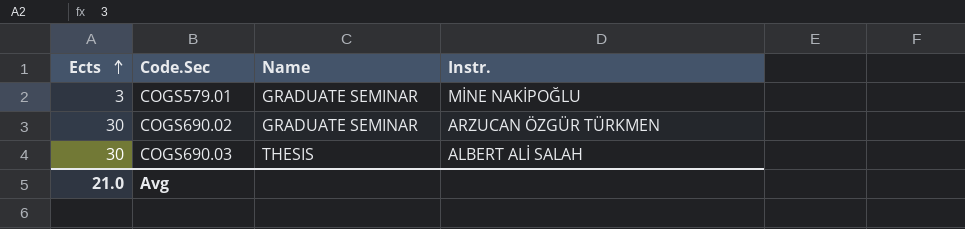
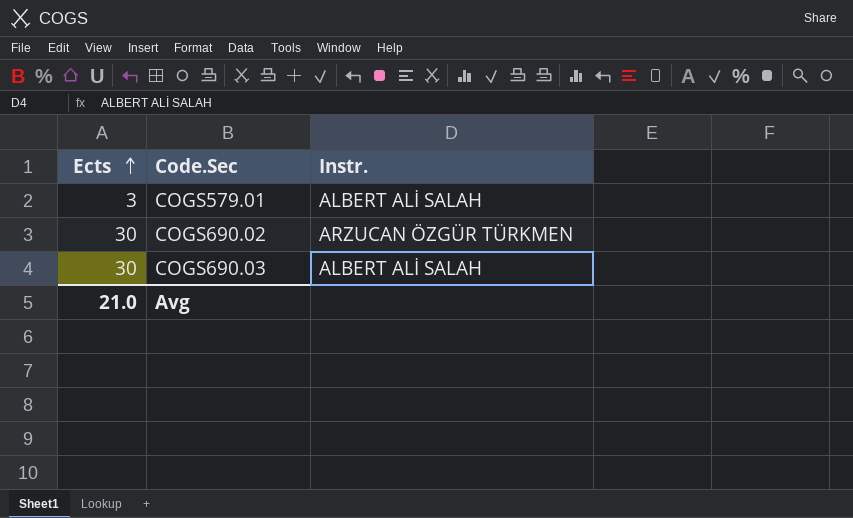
column Name | position: 3 -> none
COGS579.01 | Instr.: MİNE NAKİPOĞLU -> ALBERT ALİ SALAH

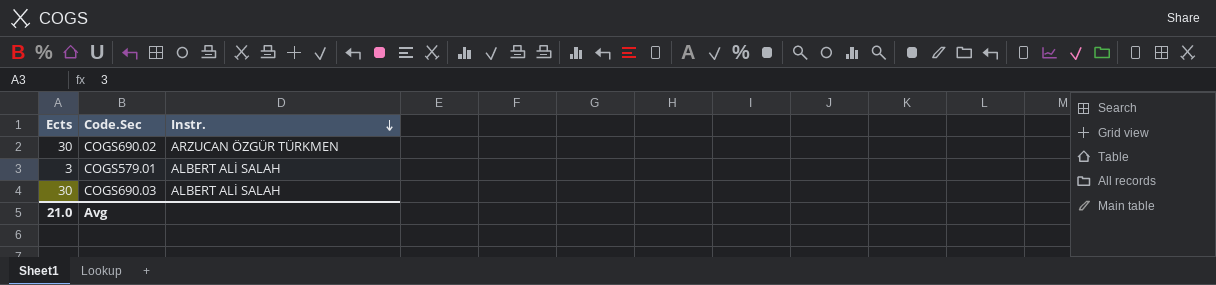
row order: Ects ascending -> Instr. descending

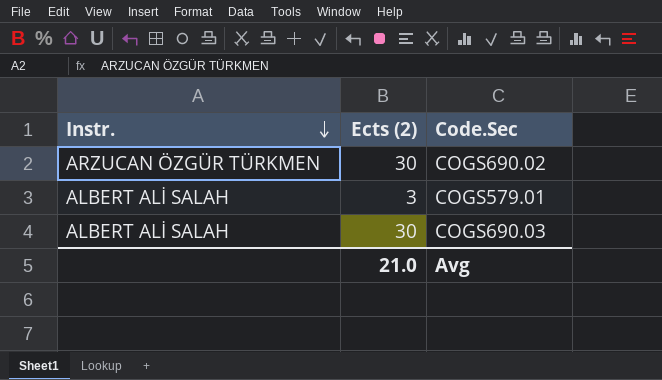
column Instr. | position: 3 -> 1
column name: Ects -> Ects (2)

